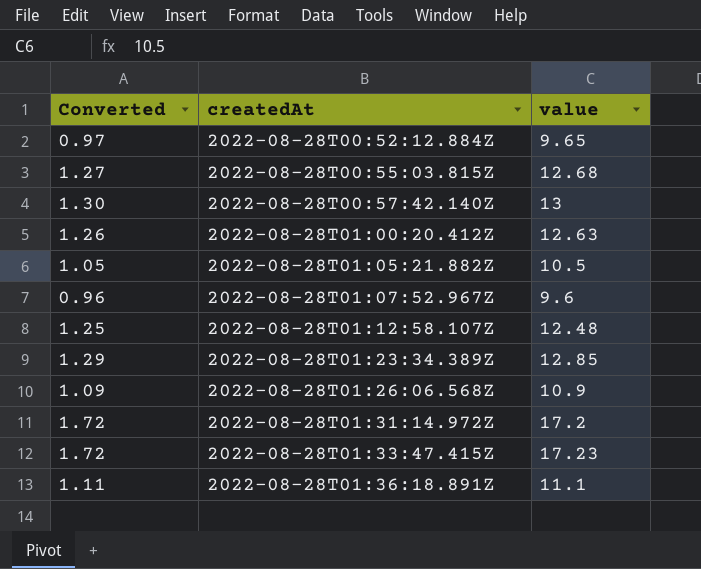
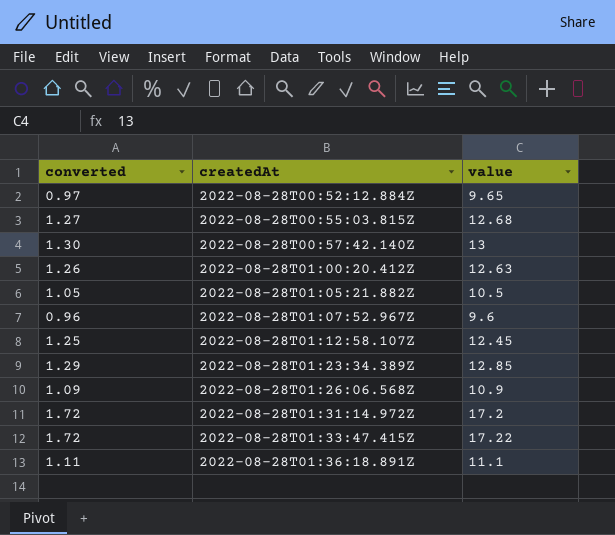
column name: Converted -> converted
2022-08-28T01:12:58.107Z | value: 12.48 -> 12.45
2022-08-28T01:33:47.415Z | value: 17.23 -> 17.22

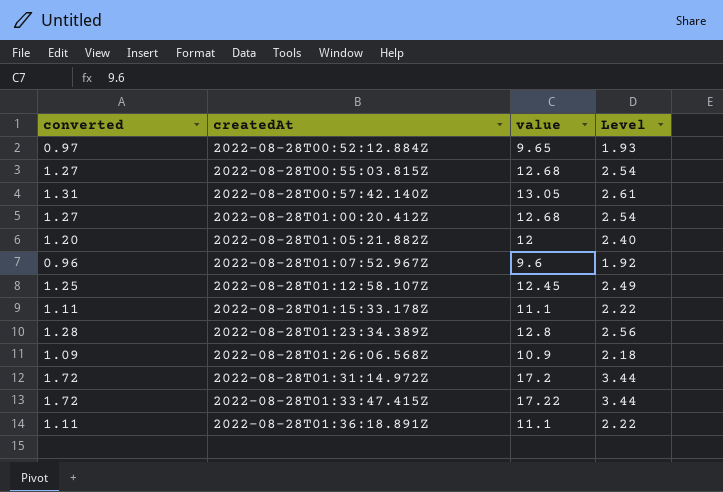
column Level | formula: none -> [value] * 0.2
2022-08-28T00:57:42.140Z | converted: 1.30 -> 1.31
2022-08-28T00:57:42.140Z | value: 13 -> 13.05
2022-08-28T01:00:20.412Z | converted: 1.26 -> 1.27
2022-08-28T01:00:20.412Z | value: 12.63 -> 12.68
2022-08-28T01:05:21.882Z | converted: 1.05 -> 1.20
2022-08-28T01:05:21.882Z | value: 10.5 -> 12
row 2022-08-28T01:15:33.178Z: none -> 1.11 | 11.1 | 2.22
2022-08-28T01:23:34.389Z | converted: 1.29 -> 1.28
2022-08-28T01:23:34.389Z | value: 12.85 -> 12.8

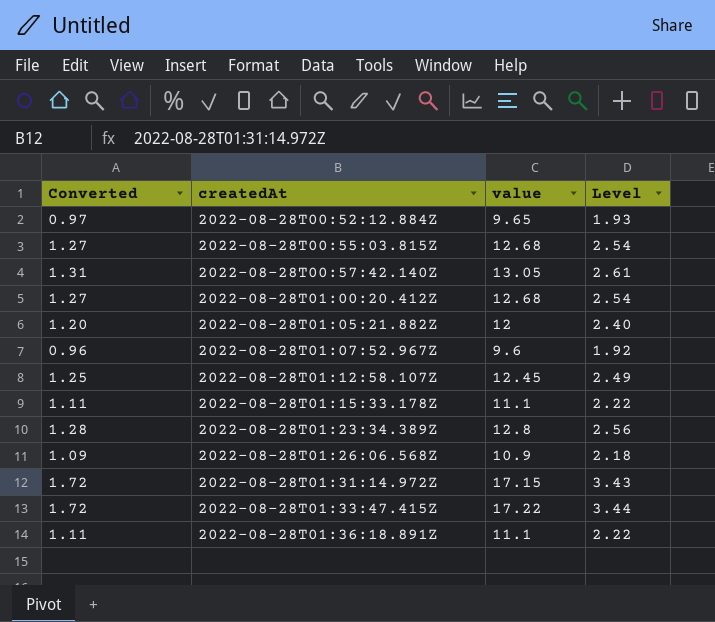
column name: converted -> Converted
2022-08-28T01:31:14.972Z | value: 17.2 -> 17.15
2022-08-28T01:31:14.972Z | Level: 3.44 -> 3.43

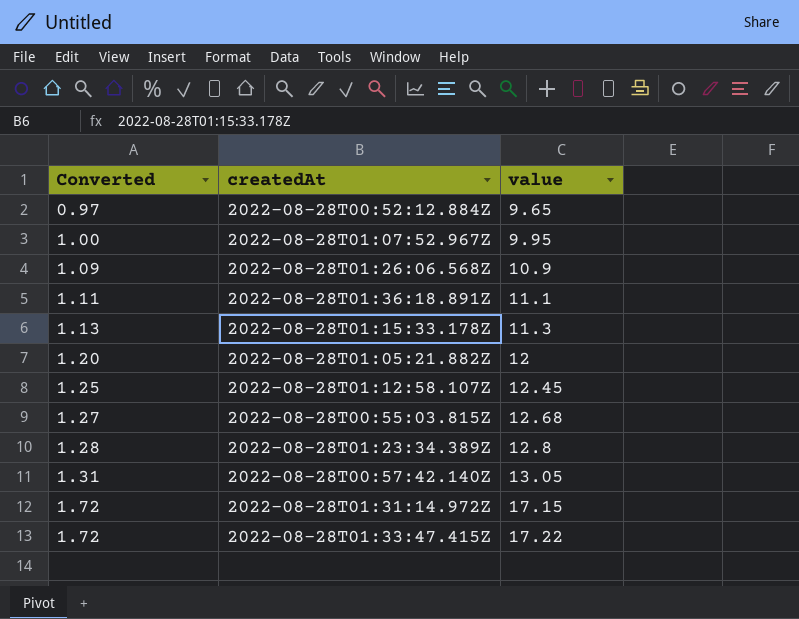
row order: createdAt ascending -> Converted ascending
column Level | formula: [value] * 0.2 -> none
row 2022-08-28T01:00:20.412Z: 1.27 | 12.68 | 2.54 -> none
2022-08-28T01:07:52.967Z | Converted: 0.96 -> 1.00
2022-08-28T01:07:52.967Z | value: 9.6 -> 9.95
2022-08-28T01:15:33.178Z | Converted: 1.11 -> 1.13
2022-08-28T01:15:33.178Z | value: 11.1 -> 11.3

